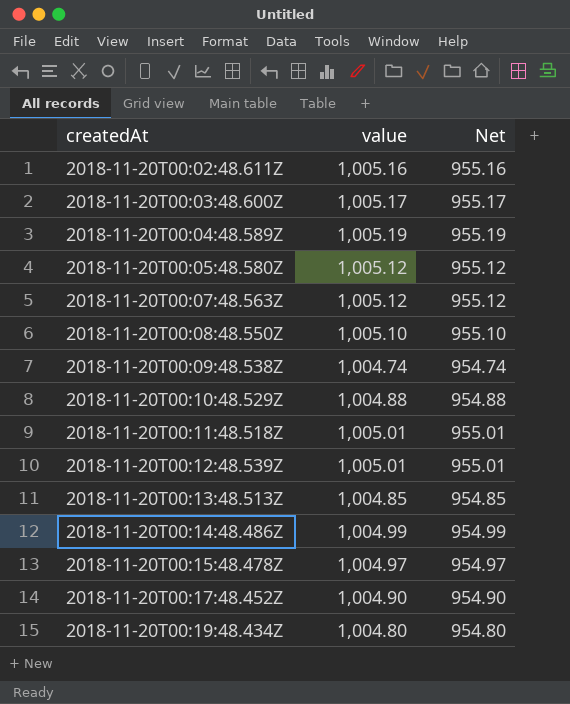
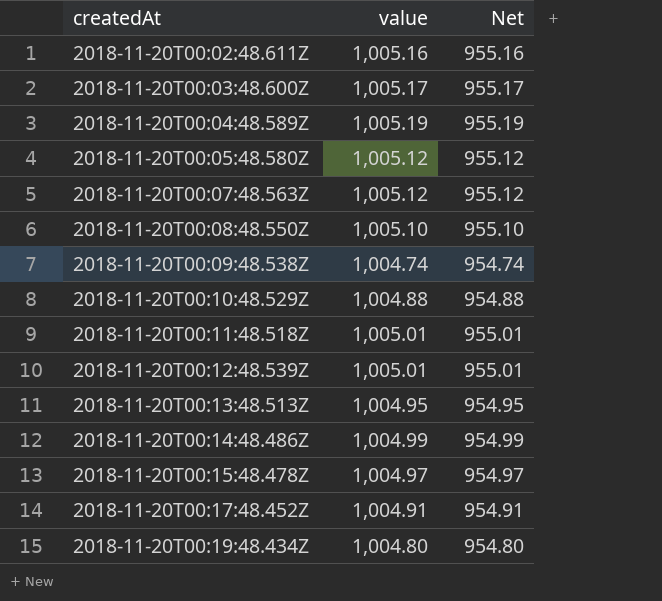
2018-11-20T00:13:48.513Z | value: 1,004.85 -> 1,004.95
2018-11-20T00:13:48.513Z | Net: 954.85 -> 954.95
2018-11-20T00:17:48.452Z | value: 1,004.90 -> 1,004.91
2018-11-20T00:17:48.452Z | Net: 954.90 -> 954.91

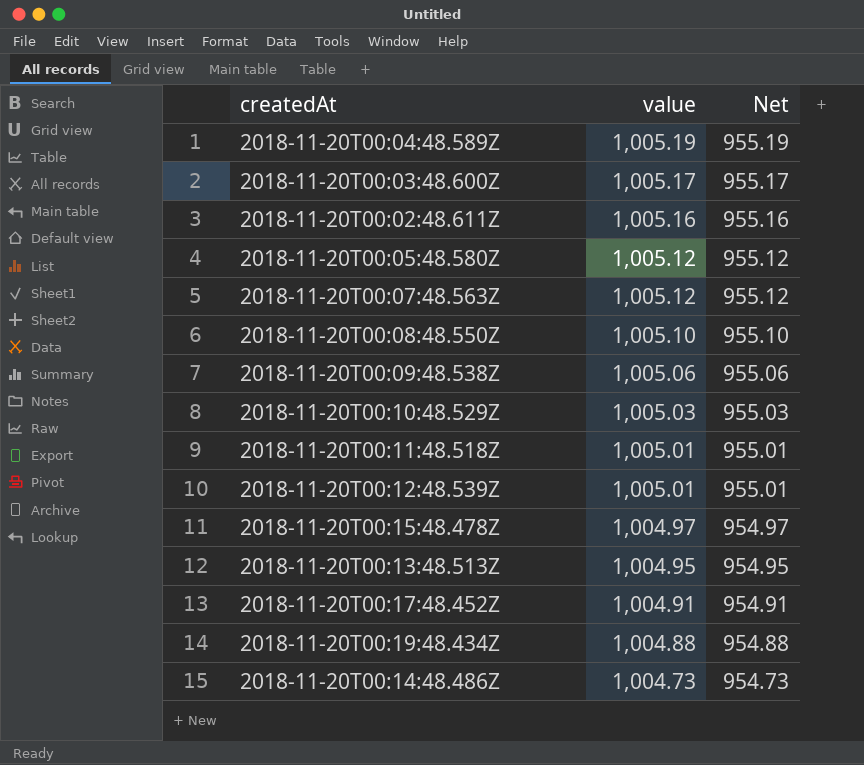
row order: createdAt ascending -> value descending
2018-11-20T00:09:48.538Z | value: 1,004.74 -> 1,005.06
2018-11-20T00:09:48.538Z | Net: 954.74 -> 955.06
2018-11-20T00:10:48.529Z | value: 1,004.88 -> 1,005.03
2018-11-20T00:10:48.529Z | Net: 954.88 -> 955.03
2018-11-20T00:19:48.434Z | value: 1,004.80 -> 1,004.88
2018-11-20T00:19:48.434Z | Net: 954.80 -> 954.88
2018-11-20T00:14:48.486Z | value: 1,004.99 -> 1,004.73
2018-11-20T00:14:48.486Z | Net: 954.99 -> 954.73

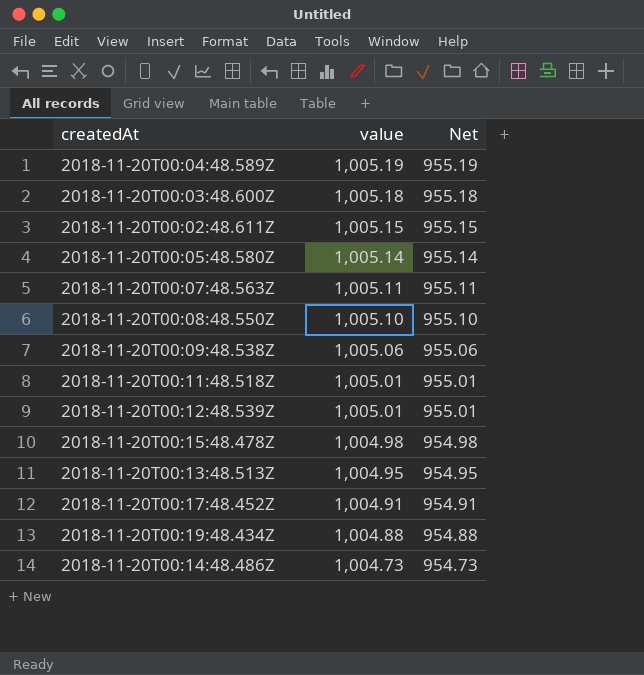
row 2018-11-20T00:10:48.529Z: 1,005.03 | 955.03 -> none
2018-11-20T00:03:48.600Z | value: 1,005.17 -> 1,005.18
2018-11-20T00:03:48.600Z | Net: 955.17 -> 955.18
2018-11-20T00:02:48.611Z | value: 1,005.16 -> 1,005.15
2018-11-20T00:02:48.611Z | Net: 955.16 -> 955.15
2018-11-20T00:05:48.580Z | value: 1,005.12 -> 1,005.14
2018-11-20T00:05:48.580Z | Net: 955.12 -> 955.14
2018-11-20T00:07:48.563Z | value: 1,005.12 -> 1,005.11
2018-11-20T00:07:48.563Z | Net: 955.12 -> 955.11
2018-11-20T00:15:48.478Z | value: 1,004.97 -> 1,004.98
2018-11-20T00:15:48.478Z | Net: 954.97 -> 954.98

